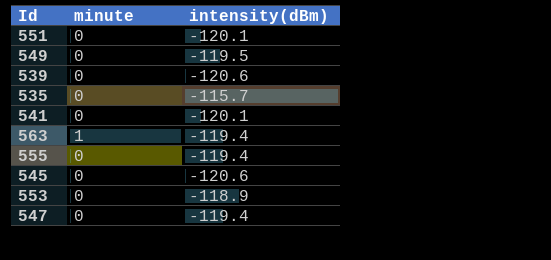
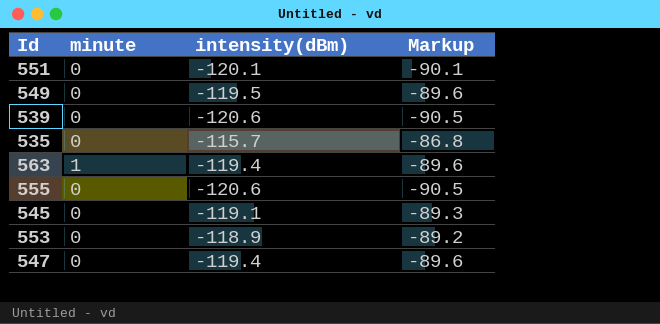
column Markup | formula: none -> [intensity(dBm)] * 0.75
row 541: 0 | -120.1 -> none
555 | intensity(dBm): -119.4 -> -120.6
545 | intensity(dBm): -120.6 -> -119.1

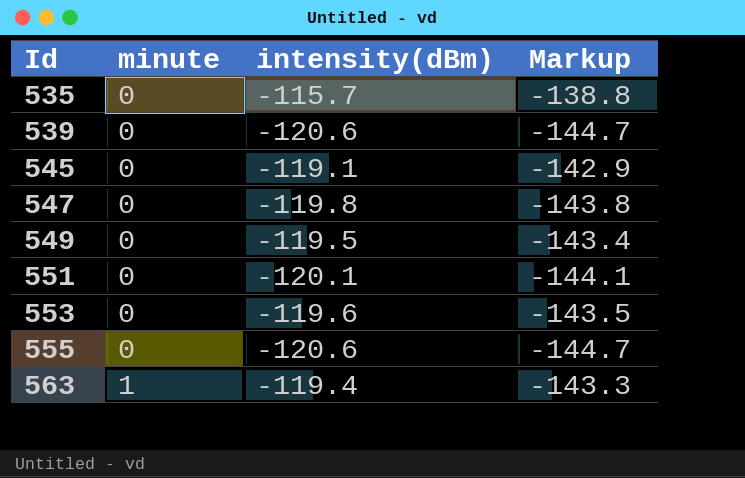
row order: none -> Id ascending
column Markup | formula: [intensity(dBm)] * 0.75 -> [intensity(dBm)] * 1.2
547 | intensity(dBm): -119.4 -> -119.8
553 | intensity(dBm): -118.9 -> -119.6

